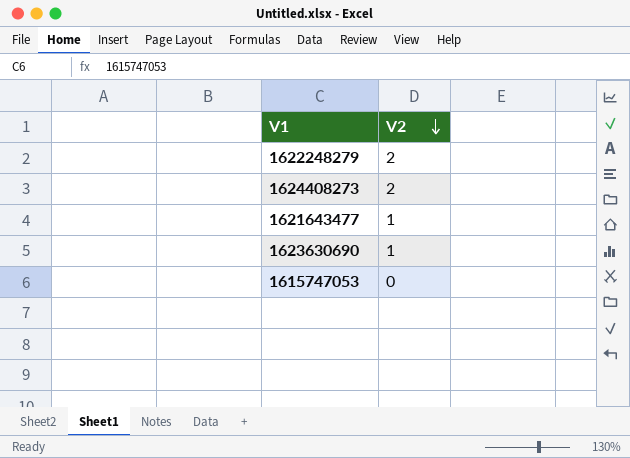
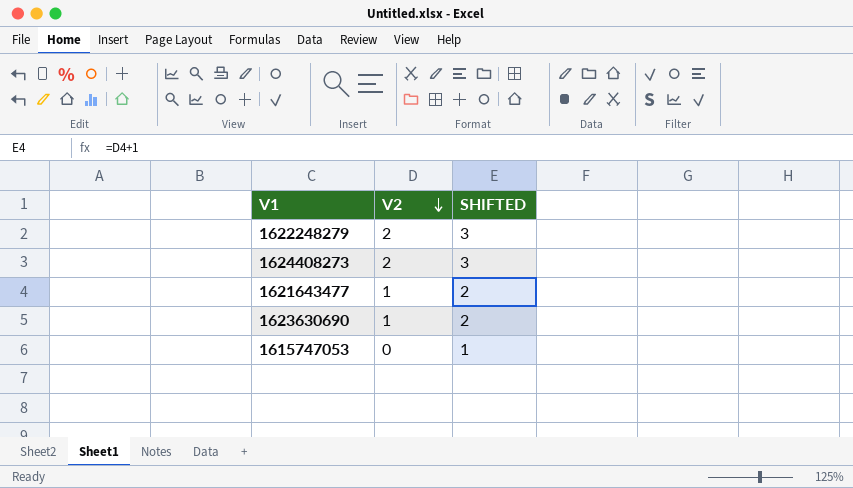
column SHIFTED | formula: none -> [V2] + 1

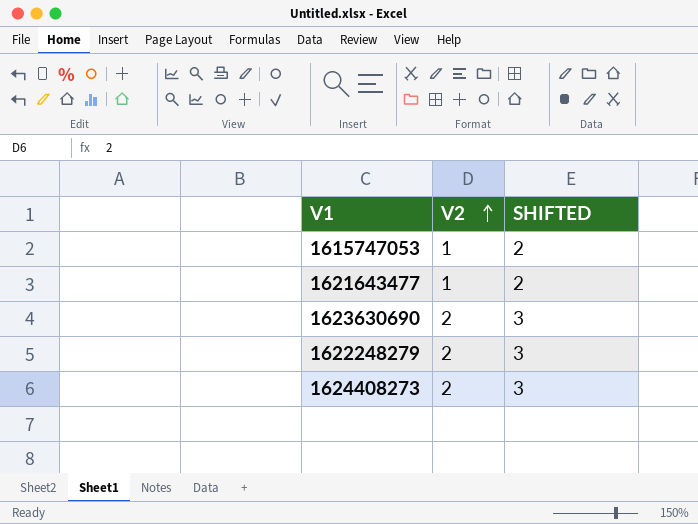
row order: V2 descending -> V2 ascending
1615747053 | V2: 0 -> 1
1615747053 | SHIFTED: 1 -> 2
1623630690 | V2: 1 -> 2
1623630690 | SHIFTED: 2 -> 3

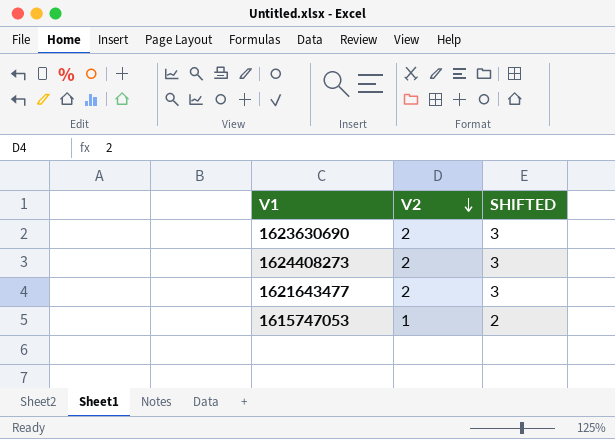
row order: V2 ascending -> V2 descending
row 1622248279: 2 | 3 -> none
1621643477 | V2: 1 -> 2
1621643477 | SHIFTED: 2 -> 3

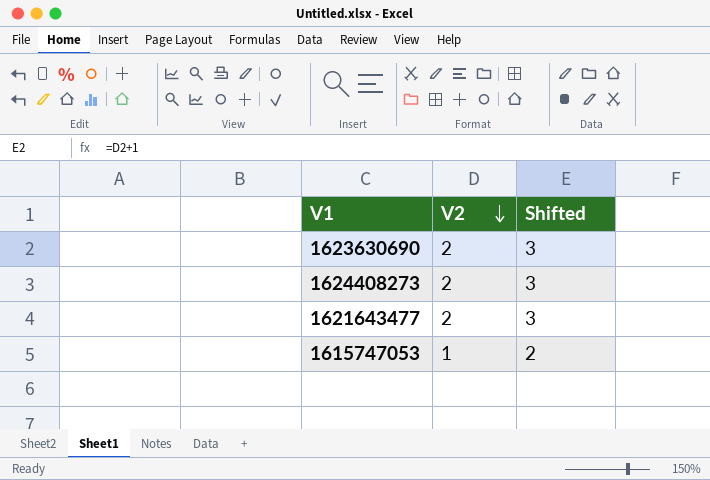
column name: SHIFTED -> Shifted

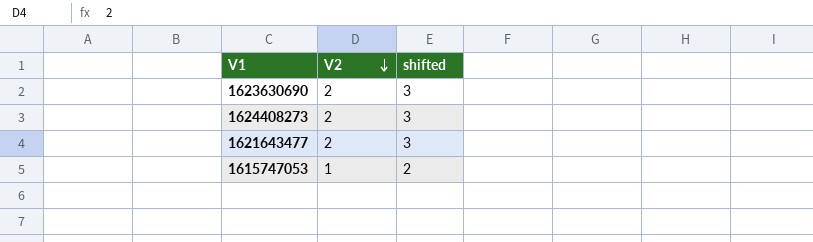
column name: Shifted -> shifted

